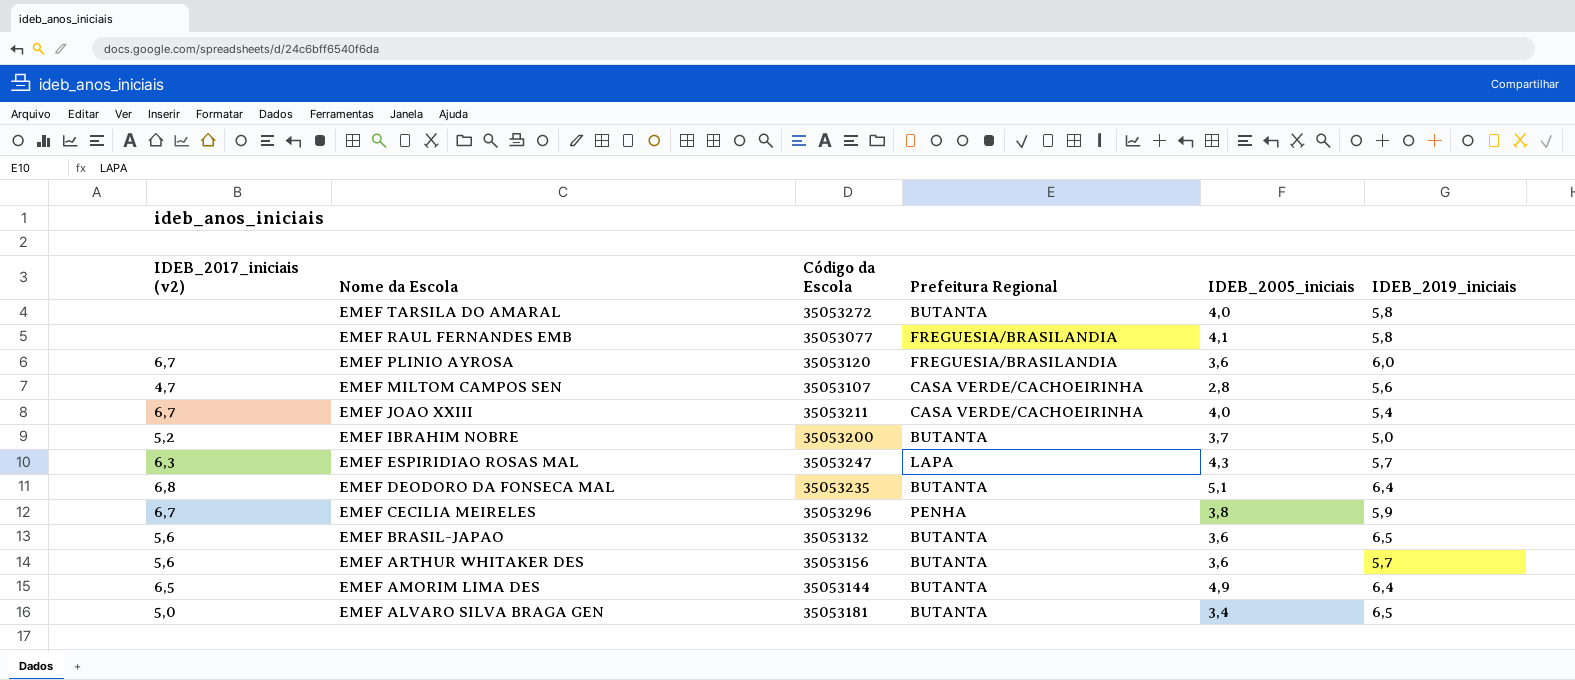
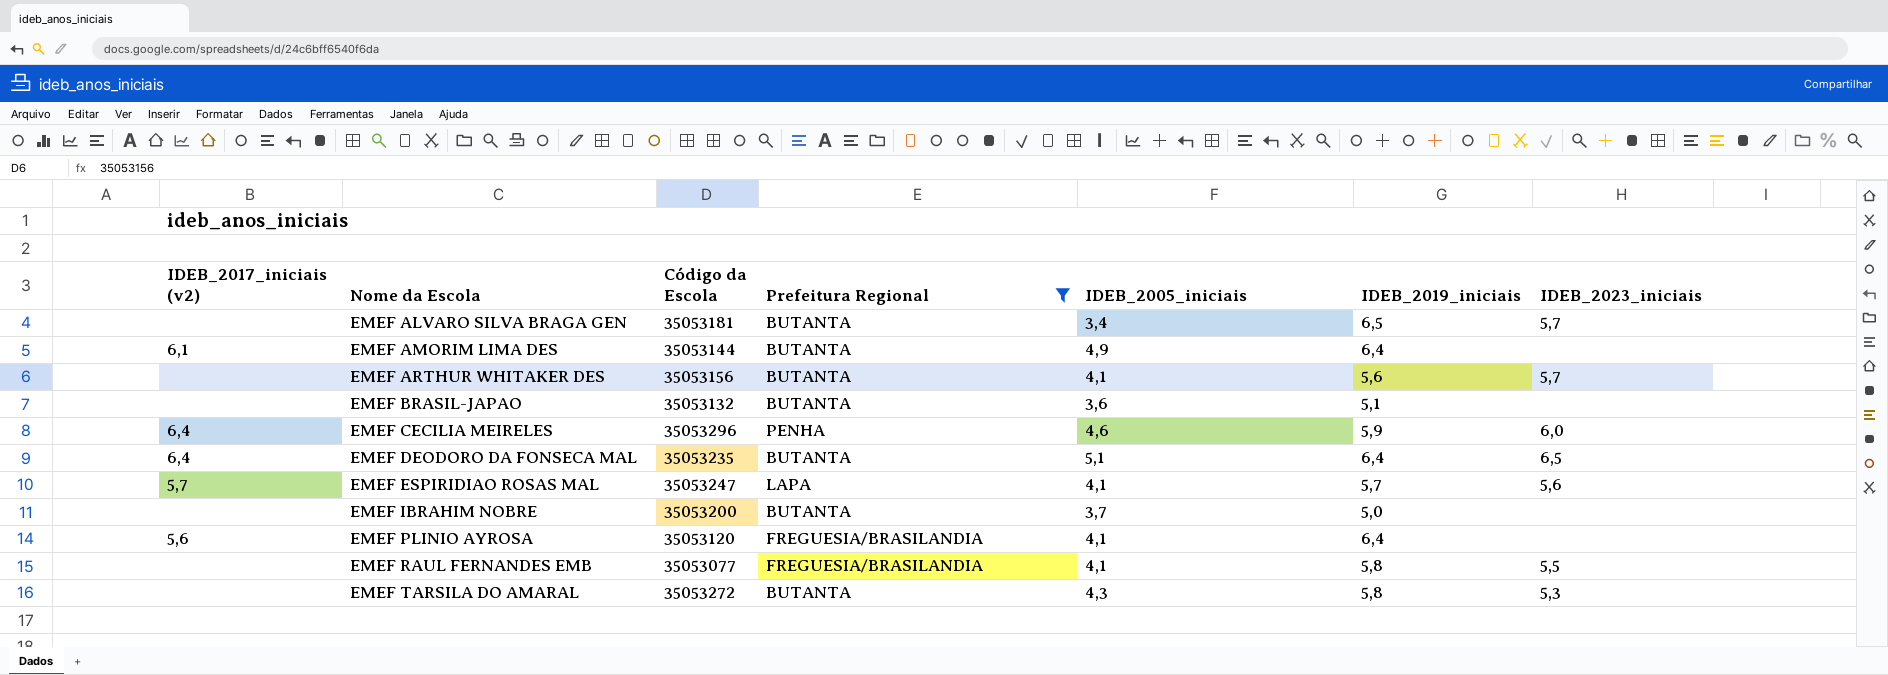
filter: none -> Prefeitura Regional != CASA VERDE/CACHOEIRINHA
row order: Nome da Escola descending -> Nome da Escola ascending
column IDEB_2023_iniciais | position: none -> 7
EMEF ALVARO SILVA BRAGA GEN | IDEB_2017_iniciais (v2): 5,0 -> none
EMEF AMORIM LIMA DES | IDEB_2017_iniciais (v2): 6,5 -> 6,1
EMEF ARTHUR WHITAKER DES | IDEB_2017_iniciais (v2): 5,6 -> none
EMEF ARTHUR WHITAKER DES | IDEB_2005_iniciais: 3,6 -> 4,1
EMEF ARTHUR WHITAKER DES | IDEB_2019_iniciais: 5,7 -> 5,6
EMEF BRASIL-JAPAO | IDEB_2017_iniciais (v2): 5,6 -> none
EMEF BRASIL-JAPAO | IDEB_2019_iniciais: 6,5 -> 5,1
EMEF CECILIA MEIRELES | IDEB_2017_iniciais (v2): 6,7 -> 6,4
EMEF CECILIA MEIRELES | IDEB_2005_iniciais: 3,8 -> 4,6
EMEF DEODORO DA FONSECA MAL | IDEB_2017_iniciais (v2): 6,8 -> 6,4
EMEF ESPIRIDIAO ROSAS MAL | IDEB_2017_iniciais (v2): 6,3 -> 5,7
EMEF ESPIRIDIAO ROSAS MAL | IDEB_2005_iniciais: 4,3 -> 4,1
EMEF IBRAHIM NOBRE | IDEB_2017_iniciais (v2): 5,2 -> none
EMEF PLINIO AYROSA | IDEB_2017_iniciais (v2): 6,7 -> 5,6
EMEF PLINIO AYROSA | IDEB_2005_iniciais: 3,6 -> 4,1
EMEF PLINIO AYROSA | IDEB_2019_iniciais: 6,0 -> 6,4
EMEF TARSILA DO AMARAL | IDEB_2005_iniciais: 4,0 -> 4,3

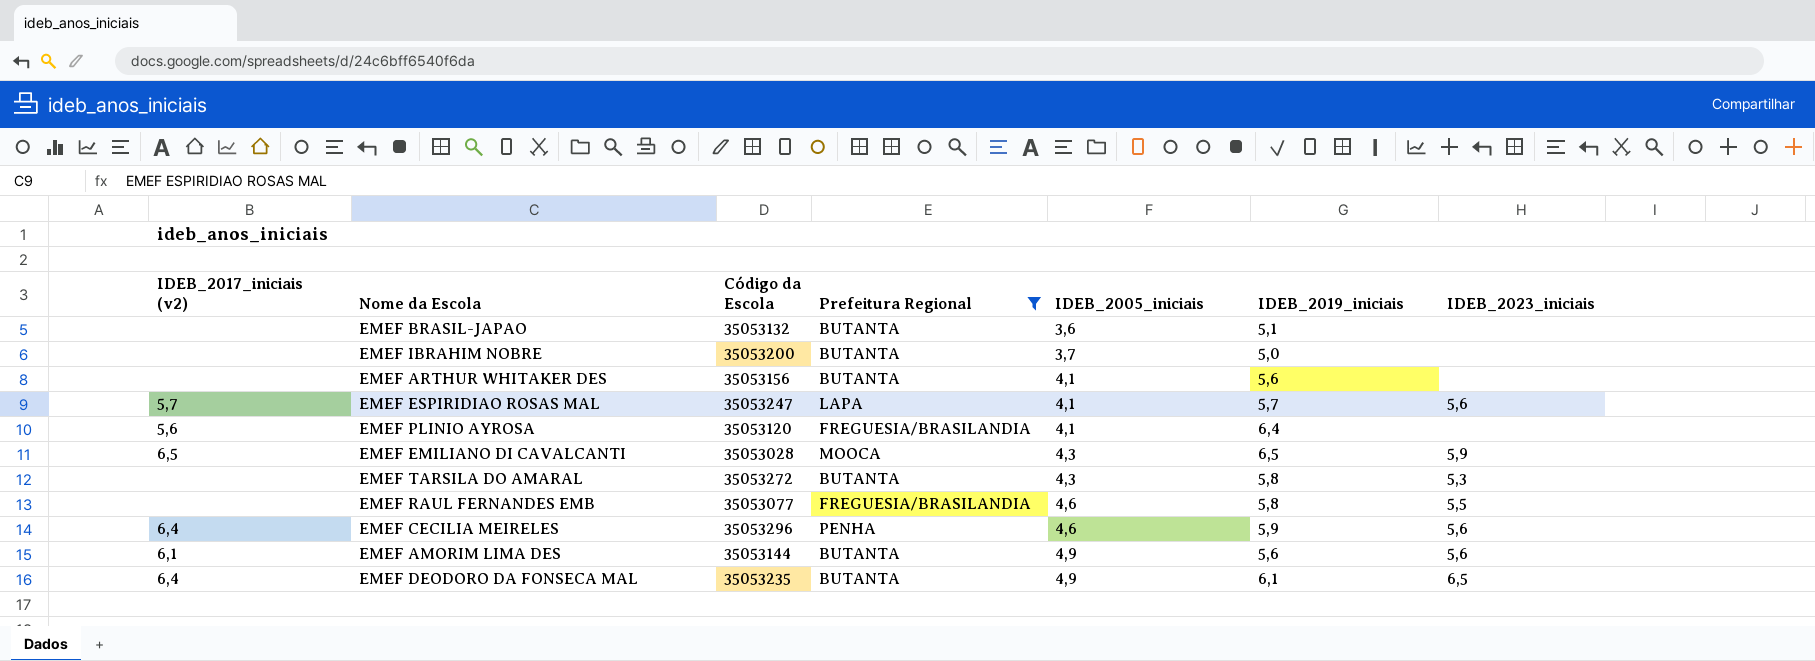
row order: Nome da Escola ascending -> IDEB_2005_iniciais ascending
row EMEF ALVARO SILVA BRAGA GEN: none | 35053181 | BUTANTA | 3,4 | 6,5 | 5,7 -> none
EMEF ARTHUR WHITAKER DES | IDEB_2023_iniciais: 5,7 -> none
row EMEF EMILIANO DI CAVALCANTI: none -> 6,5 | 35053028 | MOOCA | 4,3 | 6,5 | 5,9
EMEF RAUL FERNANDES EMB | IDEB_2005_iniciais: 4,1 -> 4,6
EMEF CECILIA MEIRELES | IDEB_2023_iniciais: 6,0 -> 5,6
EMEF AMORIM LIMA DES | IDEB_2019_iniciais: 6,4 -> 5,6
EMEF AMORIM LIMA DES | IDEB_2023_iniciais: none -> 5,6
EMEF DEODORO DA FONSECA MAL | IDEB_2005_iniciais: 5,1 -> 4,9
EMEF DEODORO DA FONSECA MAL | IDEB_2019_iniciais: 6,4 -> 6,1

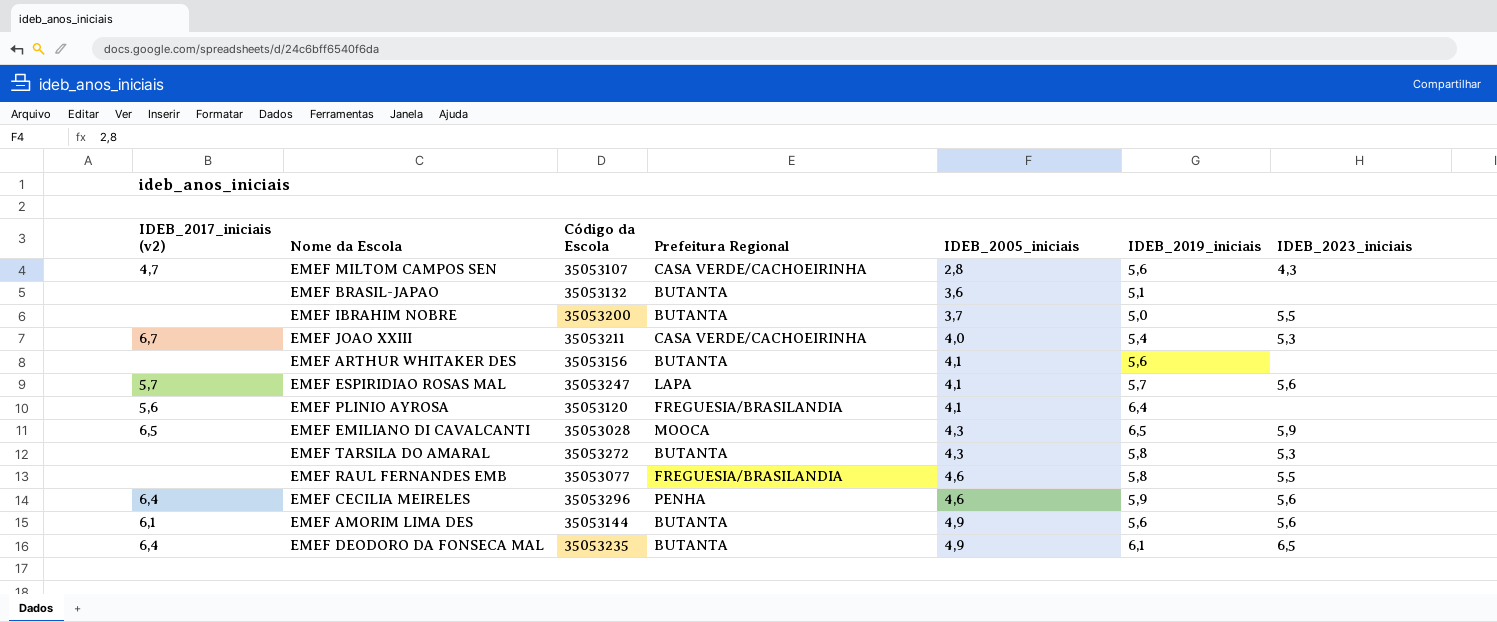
filter: Prefeitura Regional != CASA VERDE/CACHOEIRINHA -> none
EMEF IBRAHIM NOBRE | IDEB_2023_iniciais: none -> 5,5

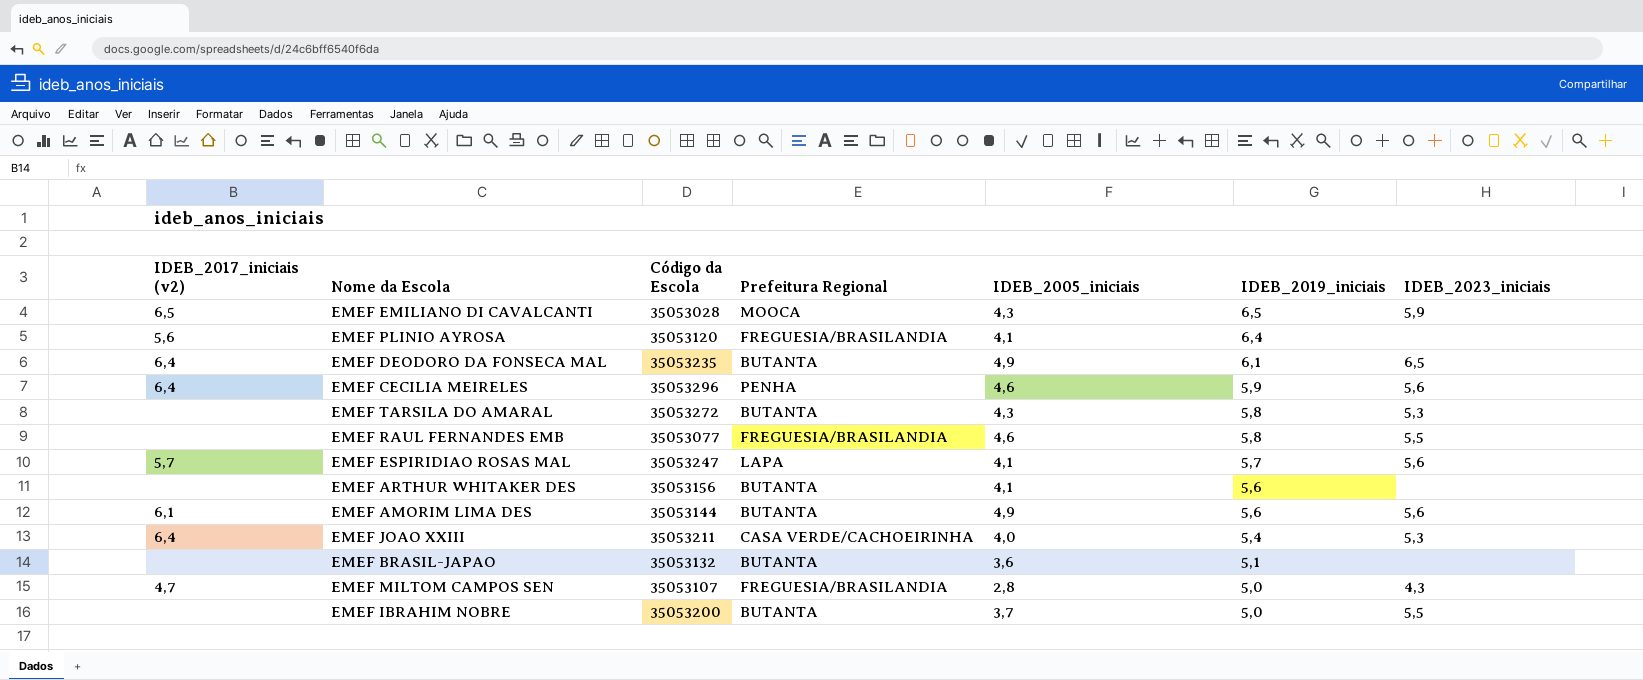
row order: IDEB_2005_iniciais ascending -> IDEB_2019_iniciais descending
EMEF JOAO XXIII | IDEB_2017_iniciais (v2): 6,7 -> 6,4
EMEF MILTOM CAMPOS SEN | Prefeitura Regional: CASA VERDE/CACHOEIRINHA -> FREGUESIA/BRASILANDIA
EMEF MILTOM CAMPOS SEN | IDEB_2019_iniciais: 5,6 -> 5,0

